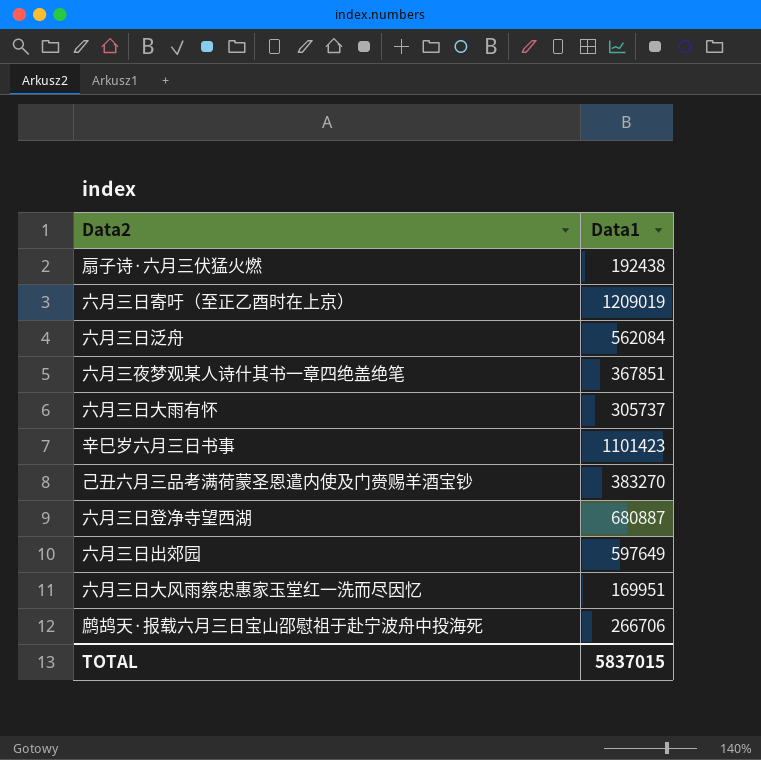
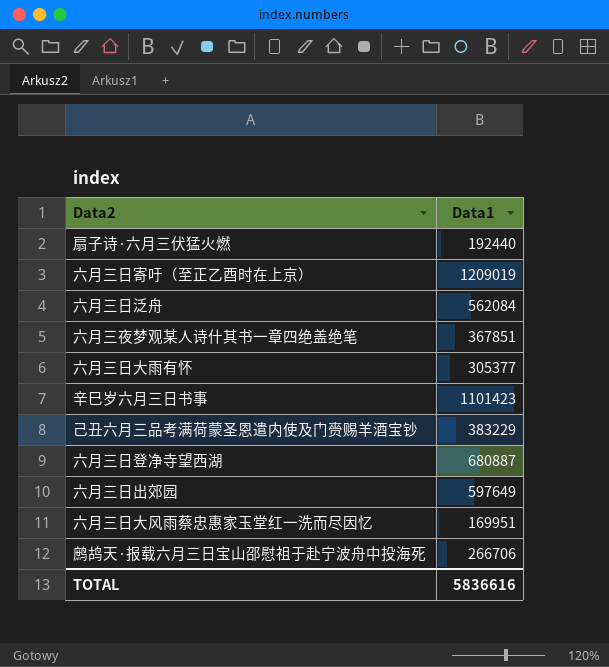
扇子诗·六月三伏猛火燃 | Data1: 192438 -> 192440
六月三日大雨有怀 | Data1: 305737 -> 305377
己丑六月三品考满荷蒙圣恩遣内使及门赍赐羊酒宝钞 | Data1: 383270 -> 383229
TOTAL | Data1: 5837015 -> 5836616

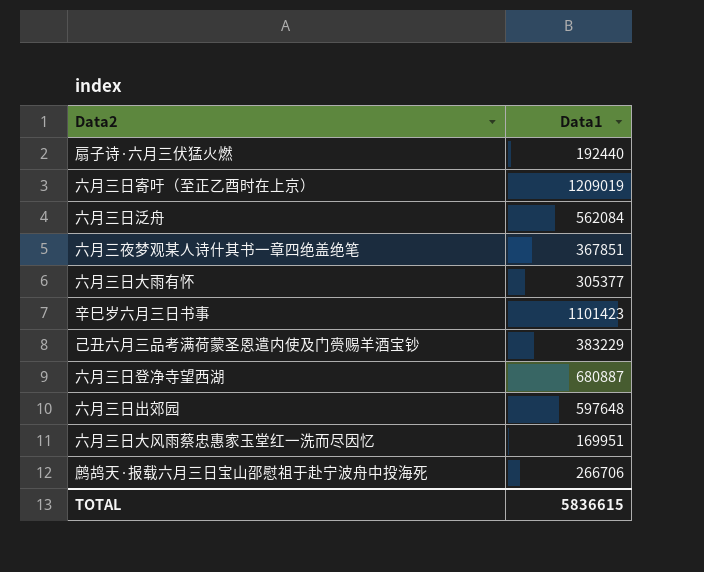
六月三日出郊园 | Data1: 597649 -> 597648
TOTAL | Data1: 5836616 -> 5836615

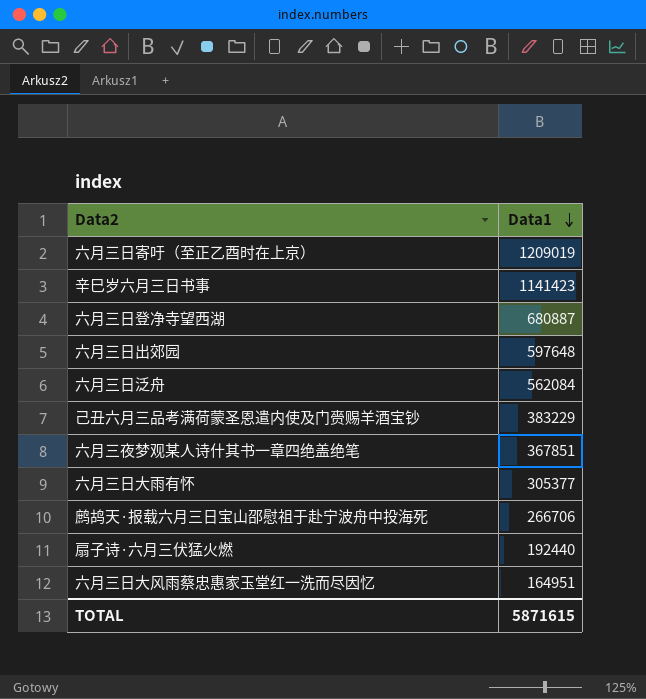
row order: none -> Data1 descending
辛巳岁六月三日书事 | Data1: 1101423 -> 1141423
六月三日大风雨蔡忠惠家玉堂红一洗而尽因忆 | Data1: 169951 -> 164951
TOTAL | Data1: 5836615 -> 5871615

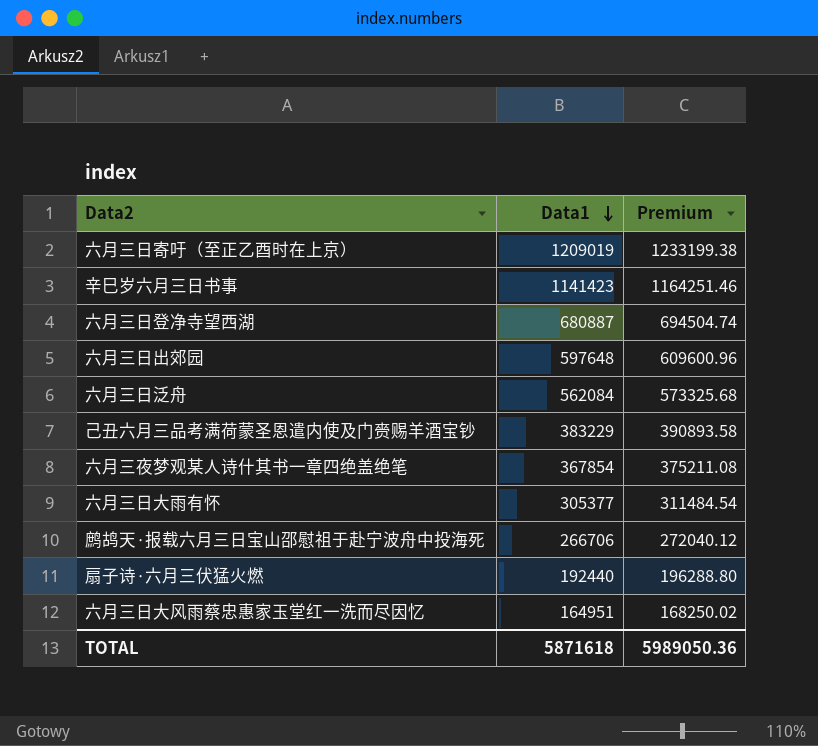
column Premium | formula: none -> [Data1] * 1.02
六月三夜梦观某人诗什其书一章四绝盖绝笔 | Data1: 367851 -> 367854
TOTAL | Data1: 5871615 -> 5871618

